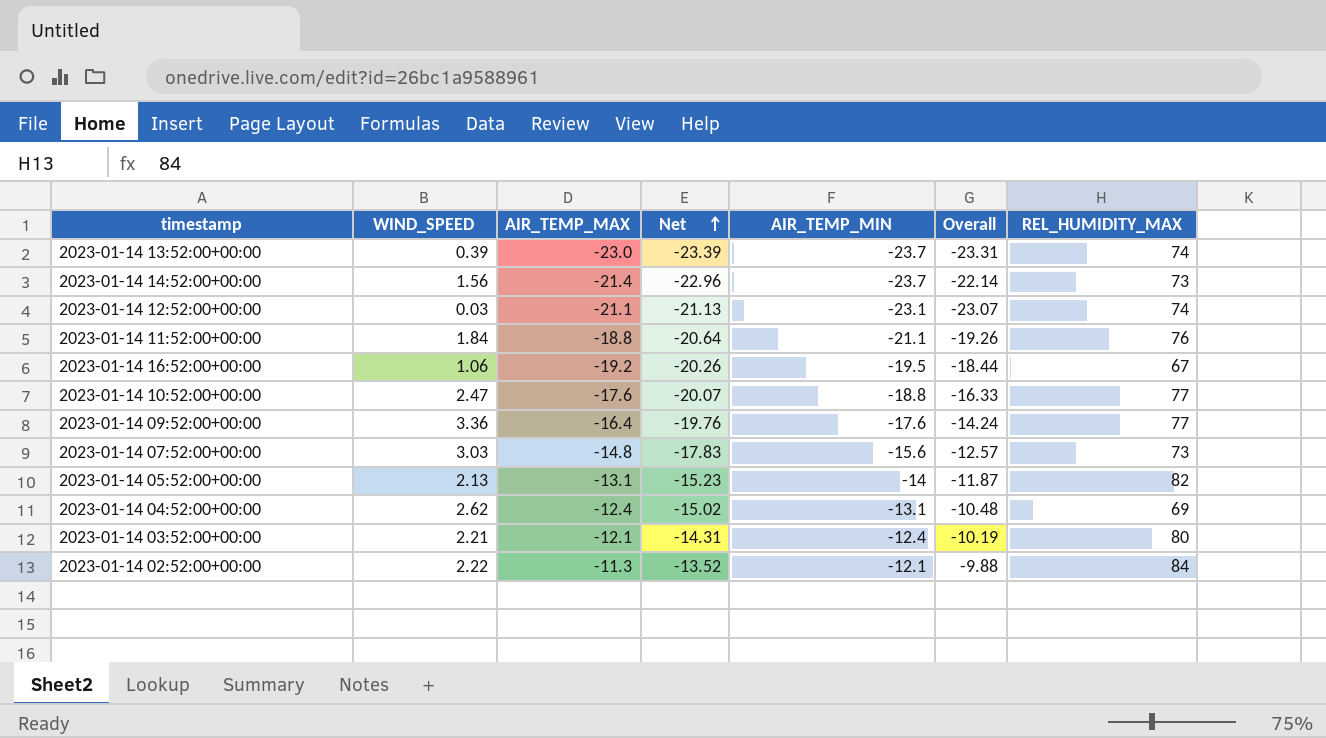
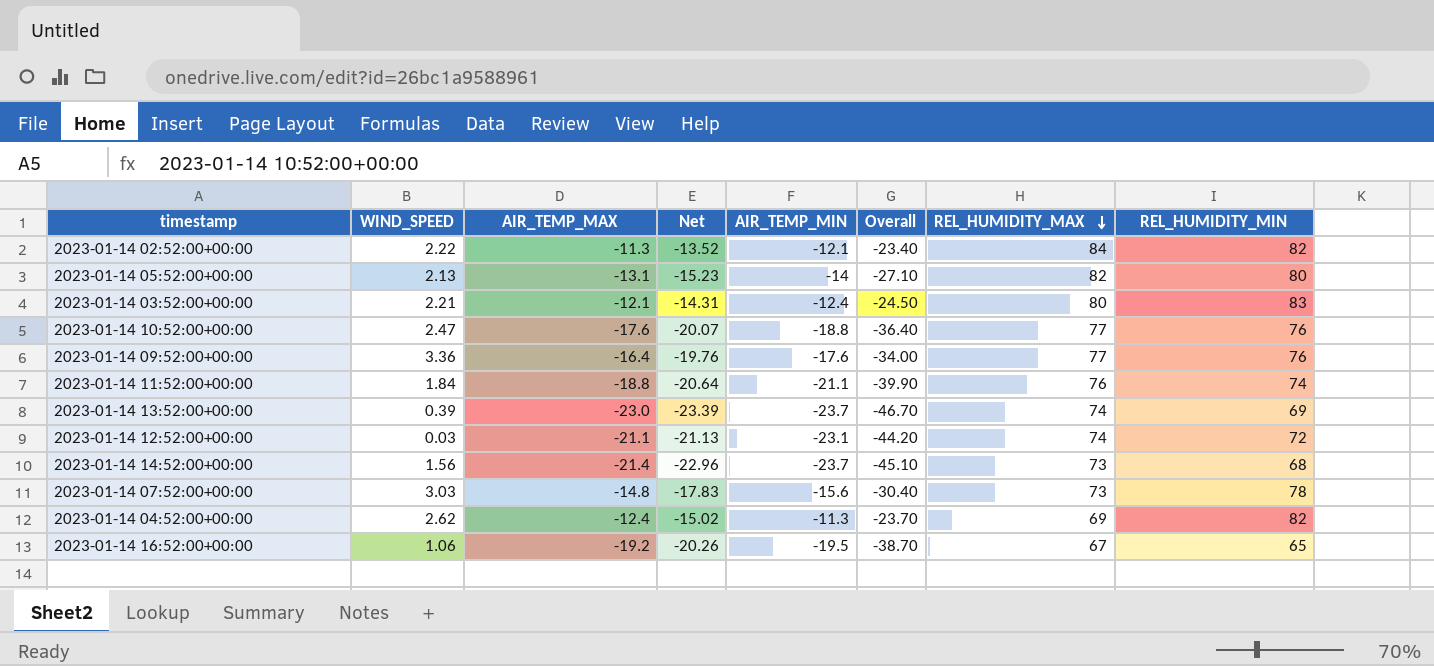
row order: Net ascending -> REL_HUMIDITY_MAX descending
column Overall | formula: [WIND_SPEED] + [AIR_TEMP_MIN] -> [AIR_TEMP_MAX] + [AIR_TEMP_MIN]
column REL_HUMIDITY_MIN | position: none -> 8
2023-01-14 04:52:00+00:00 | AIR_TEMP_MIN: -13.1 -> -11.3

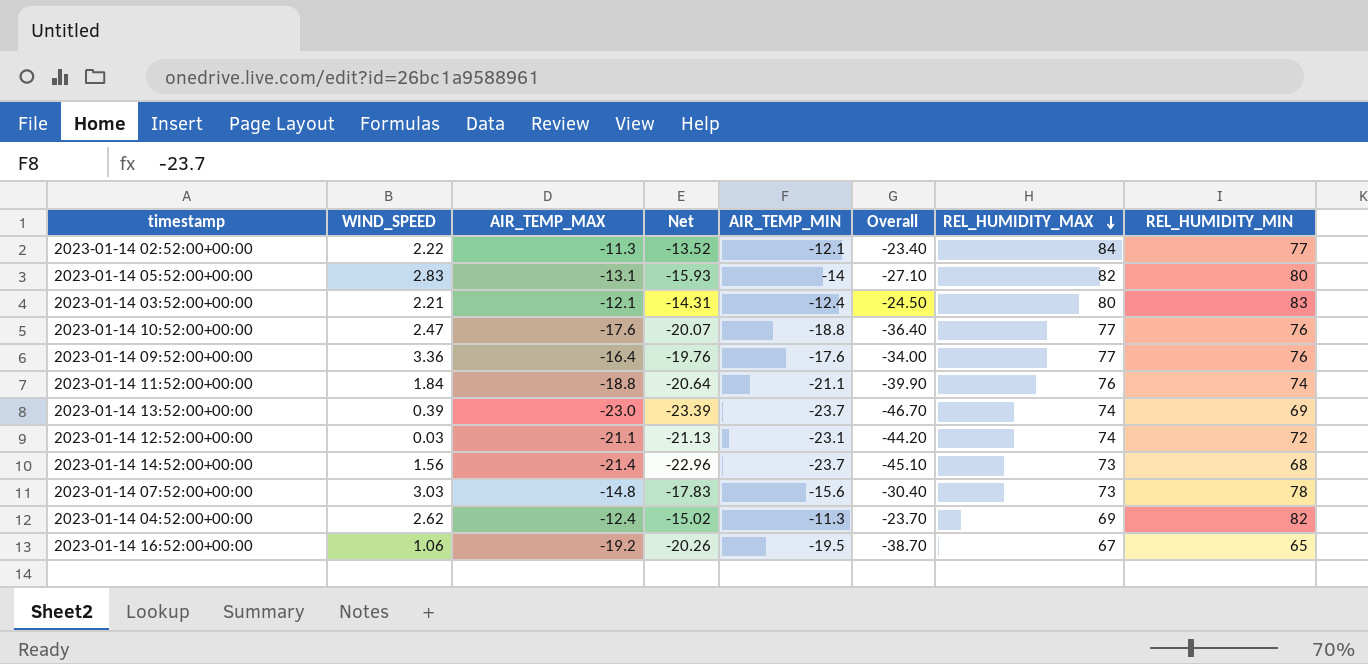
2023-01-14 02:52:00+00:00 | REL_HUMIDITY_MIN: 82 -> 77
2023-01-14 05:52:00+00:00 | WIND_SPEED: 2.13 -> 2.83
2023-01-14 05:52:00+00:00 | Net: -15.23 -> -15.93

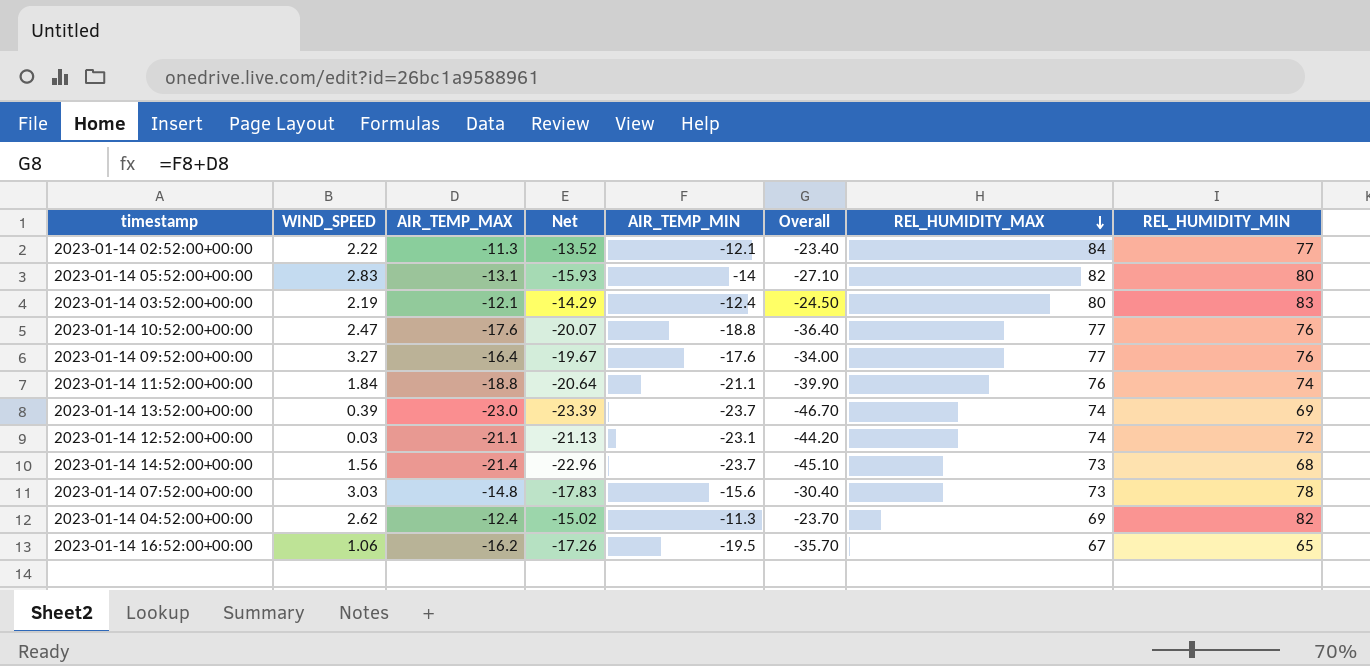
2023-01-14 03:52:00+00:00 | WIND_SPEED: 2.21 -> 2.19
2023-01-14 03:52:00+00:00 | Net: -14.31 -> -14.29
2023-01-14 09:52:00+00:00 | WIND_SPEED: 3.36 -> 3.27
2023-01-14 09:52:00+00:00 | Net: -19.76 -> -19.67
2023-01-14 16:52:00+00:00 | AIR_TEMP_MAX: -19.2 -> -16.2
2023-01-14 16:52:00+00:00 | Net: -20.26 -> -17.26
2023-01-14 16:52:00+00:00 | Overall: -38.70 -> -35.70

